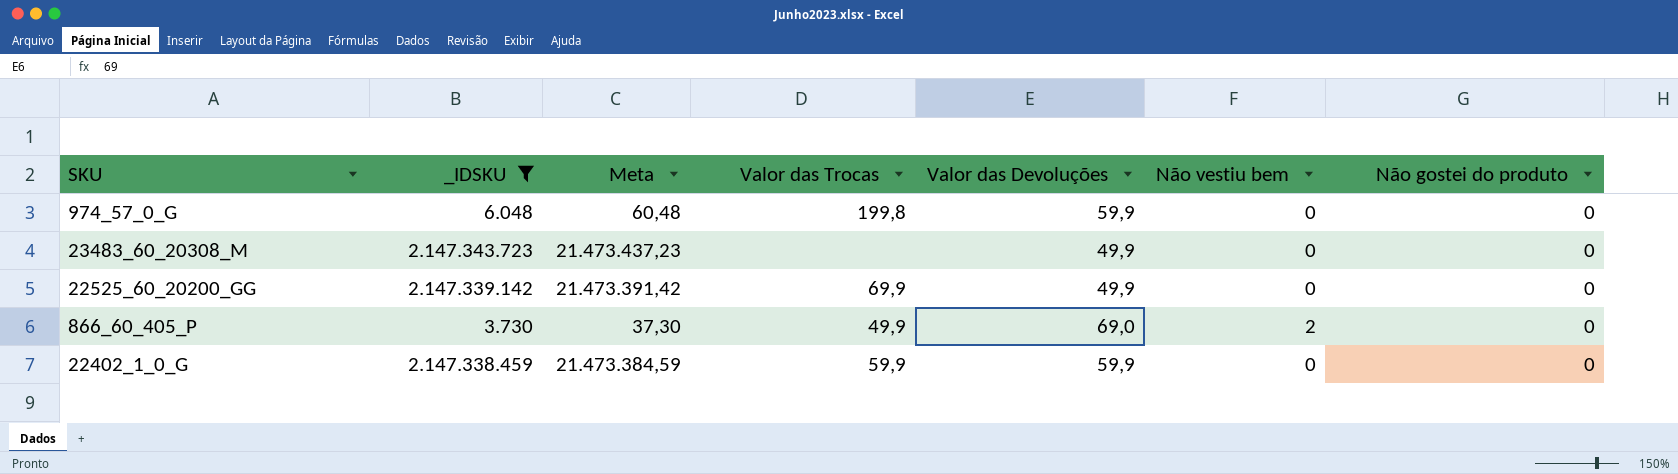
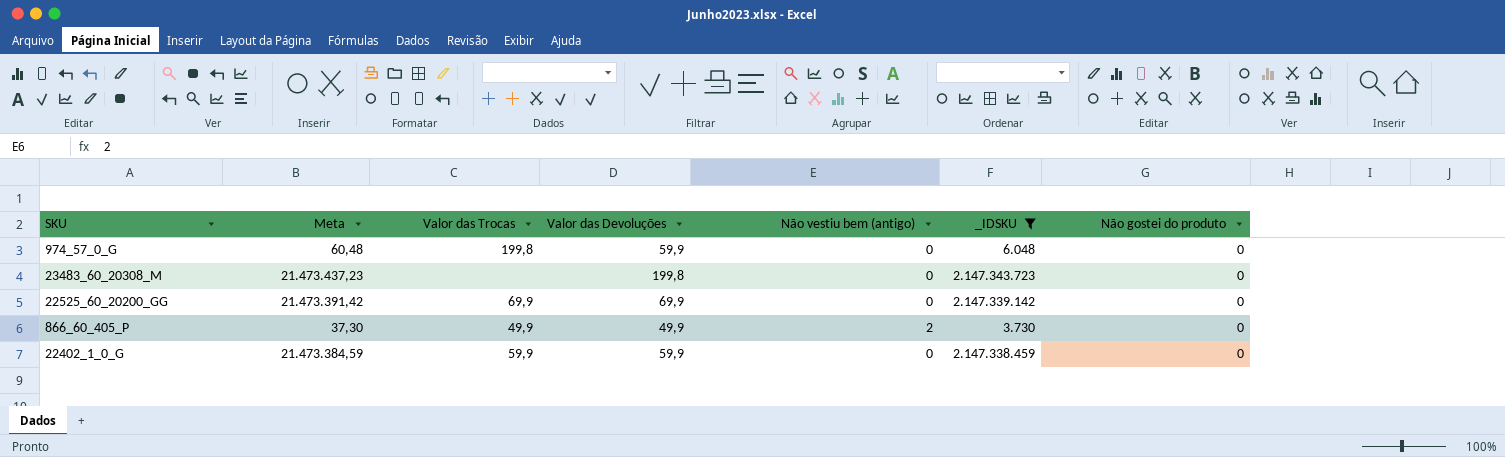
column name: Não vestiu bem -> Não vestiu bem (antigo)
column _IDSKU | position: 2 -> 6
23483_60_20308_M | Valor das Devoluções: 49,9 -> 199,8
22525_60_20200_GG | Valor das Devoluções: 49,9 -> 69,9
866_60_405_P | Valor das Devoluções: 69,0 -> 49,9

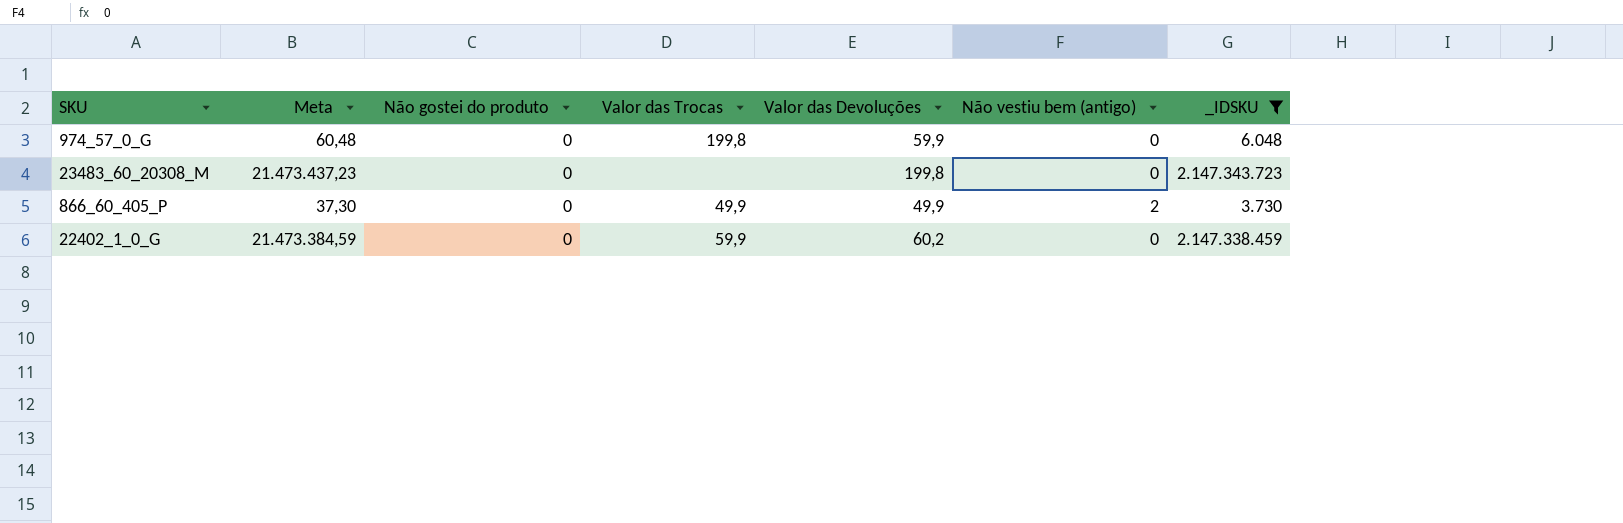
column Não gostei do produto | position: 7 -> 3
row 22525_60_20200_GG: 21.473.391,42 | 69,9 | 69,9 | 0 | 2.147.339.142 | 0 -> none
22402_1_0_G | Valor das Devoluções: 59,9 -> 60,2

